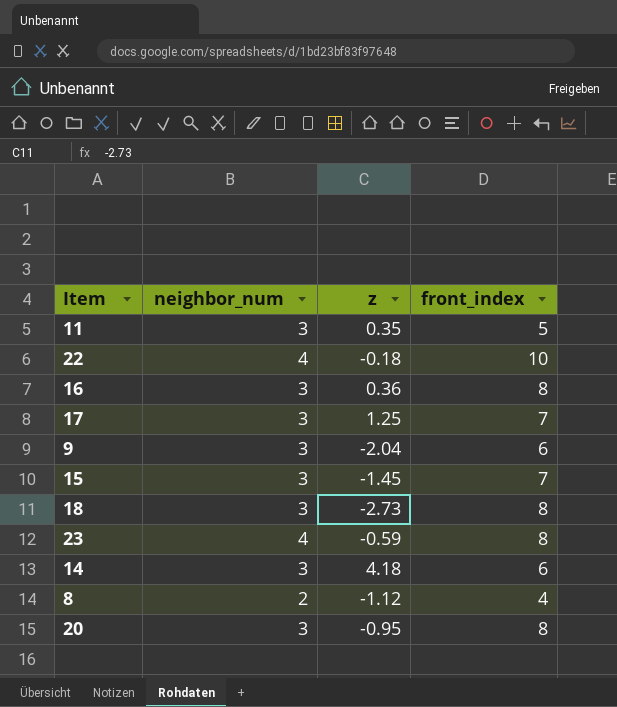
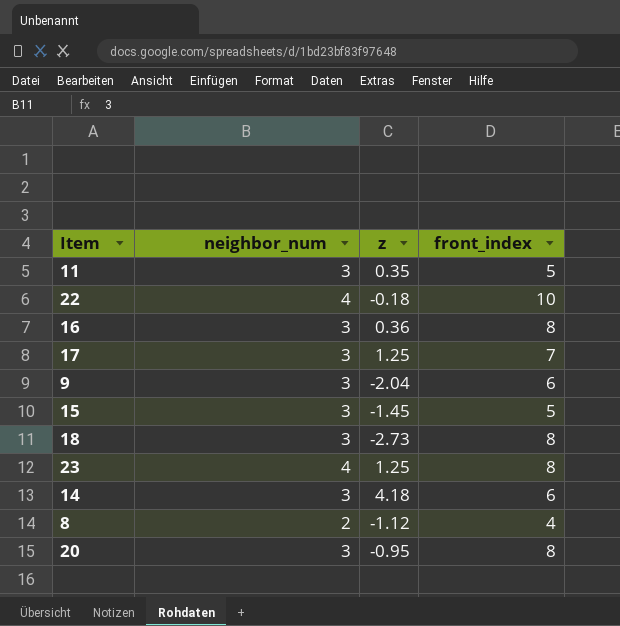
15 | front_index: 7 -> 5
23 | z: -0.59 -> 1.25

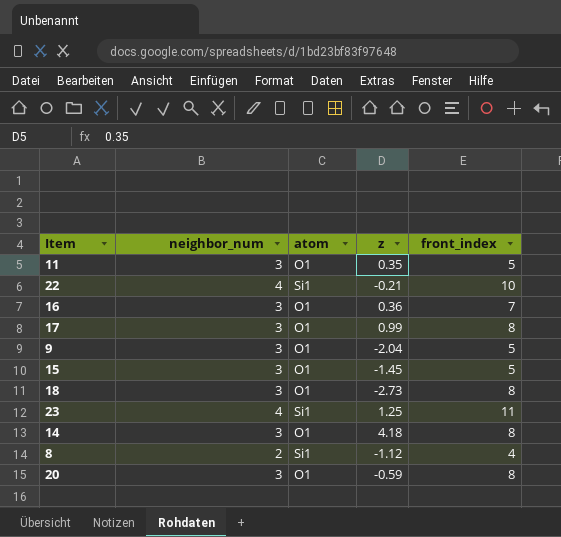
column atom | position: none -> 3
22 | z: -0.18 -> -0.21
16 | front_index: 8 -> 7
17 | z: 1.25 -> 0.99
17 | front_index: 7 -> 8
9 | front_index: 6 -> 5
23 | front_index: 8 -> 11
14 | front_index: 6 -> 8
20 | z: -0.95 -> -0.59

